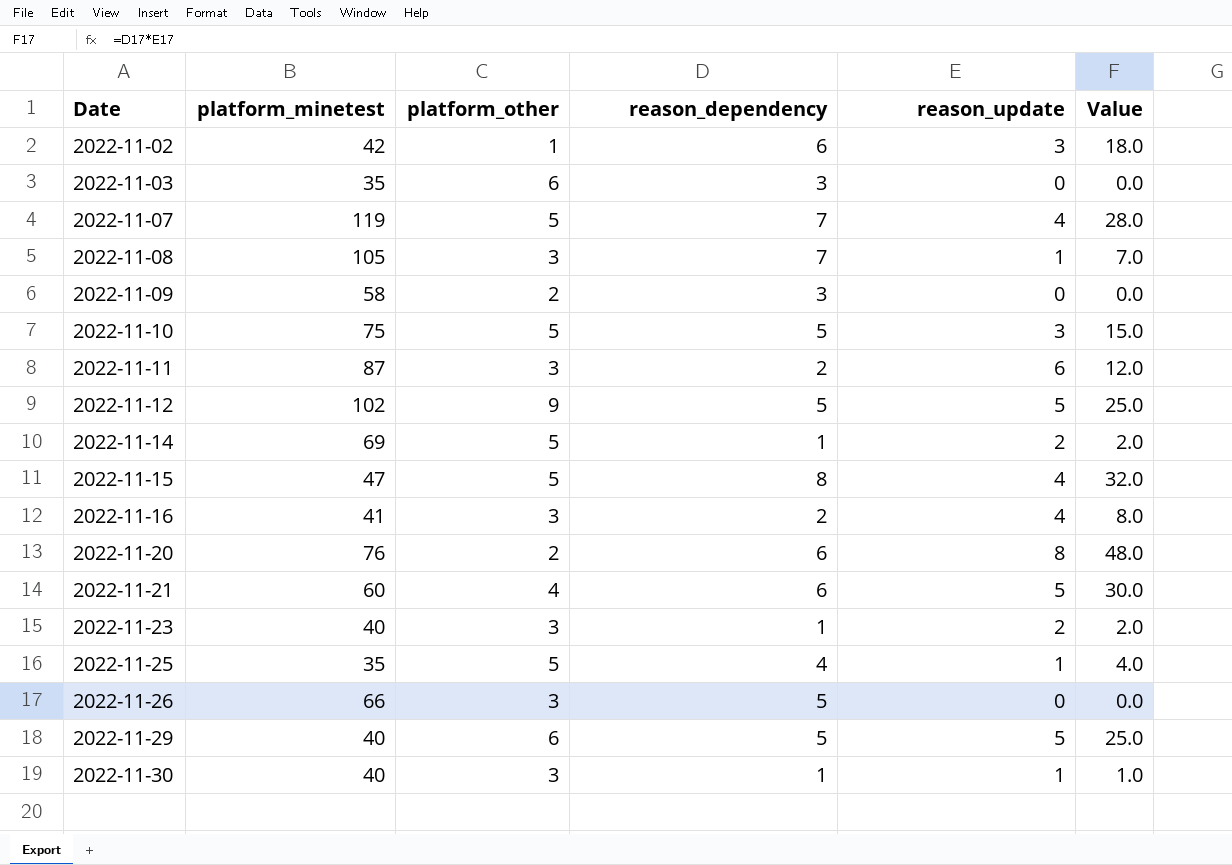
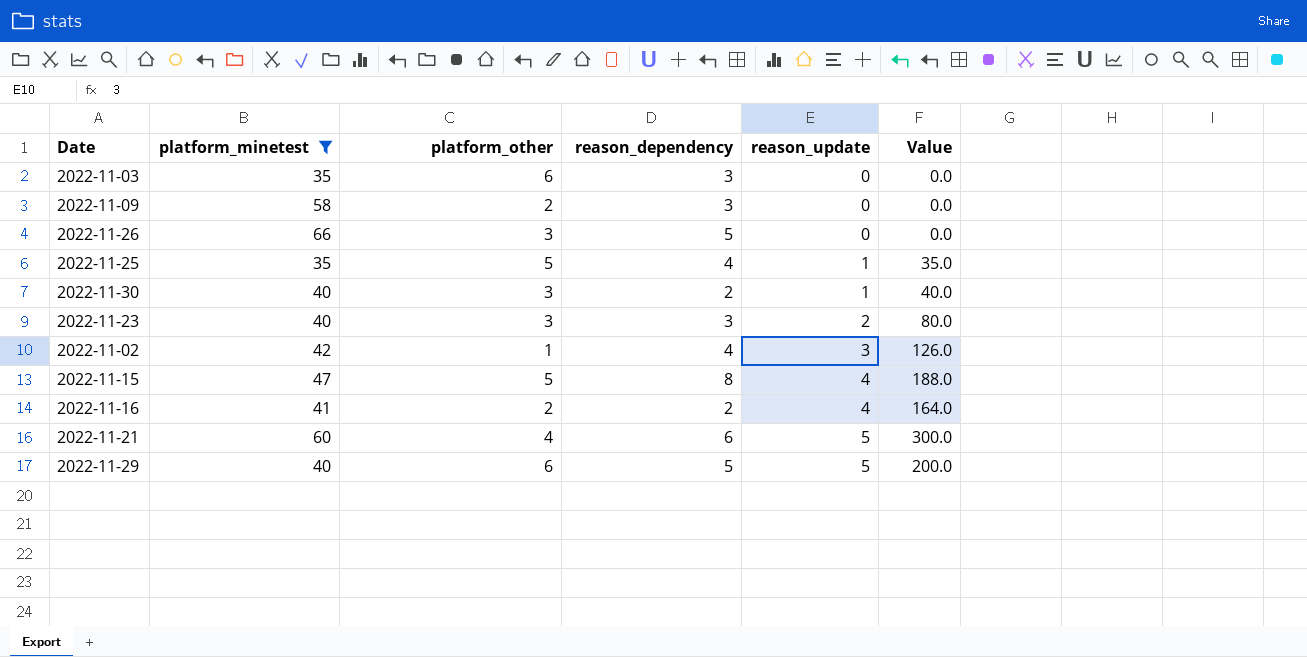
filter: none -> platform_minetest <= 66
row order: Date ascending -> reason_update ascending
column Value | formula: [reason_dependency] * [reason_update] -> [platform_minetest] * [reason_update]
2022-11-30 | reason_dependency: 1 -> 2
2022-11-23 | reason_dependency: 1 -> 3
2022-11-02 | reason_dependency: 6 -> 4
2022-11-16 | platform_other: 3 -> 2

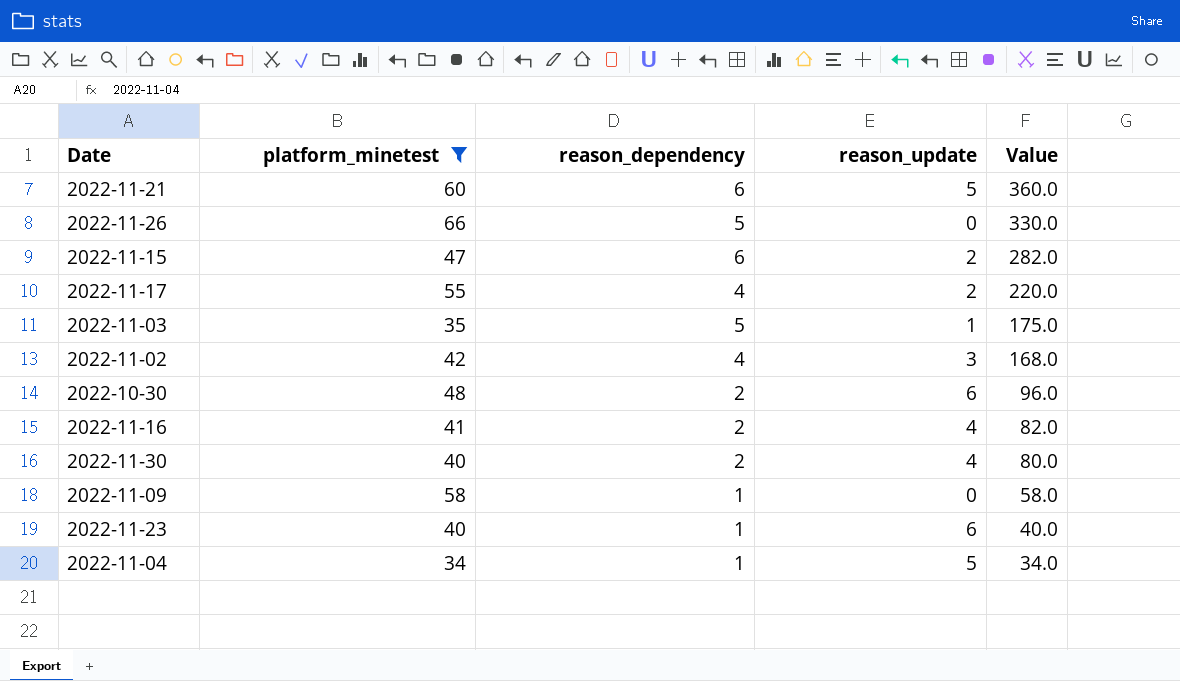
row order: reason_update ascending -> Value descending
column platform_other | position: 3 -> none
column Value | formula: [platform_minetest] * [reason_update] -> [platform_minetest] * [reason_dependency]
row 2022-11-25: 35 | 5 | 4 | 1 | 35.0 -> none
row 2022-11-29: 40 | 6 | 5 | 5 | 200.0 -> none
2022-11-15 | reason_dependency: 8 -> 6
2022-11-15 | reason_update: 4 -> 2
row 2022-11-17: none -> 55 | 4 | 2 | 220.0
2022-11-03 | reason_dependency: 3 -> 5
2022-11-03 | reason_update: 0 -> 1
row 2022-10-30: none -> 48 | 2 | 6 | 96.0
2022-11-30 | reason_update: 1 -> 4
2022-11-09 | reason_dependency: 3 -> 1
2022-11-23 | reason_dependency: 3 -> 1
2022-11-23 | reason_update: 2 -> 6
row 2022-11-04: none -> 34 | 1 | 5 | 34.0

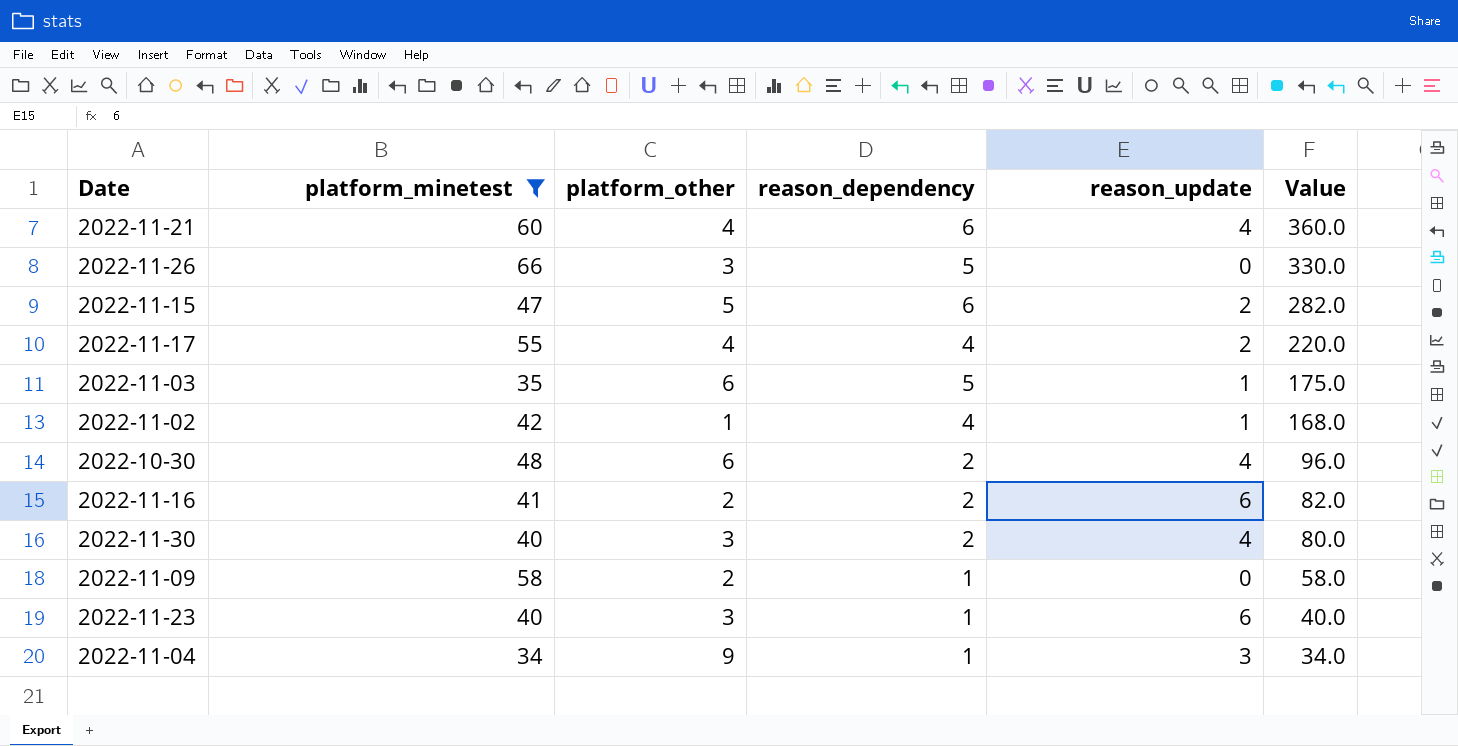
column platform_other | position: none -> 3
2022-11-21 | reason_update: 5 -> 4
2022-11-02 | reason_update: 3 -> 1
2022-10-30 | reason_update: 6 -> 4
2022-11-16 | reason_update: 4 -> 6
2022-11-04 | reason_update: 5 -> 3

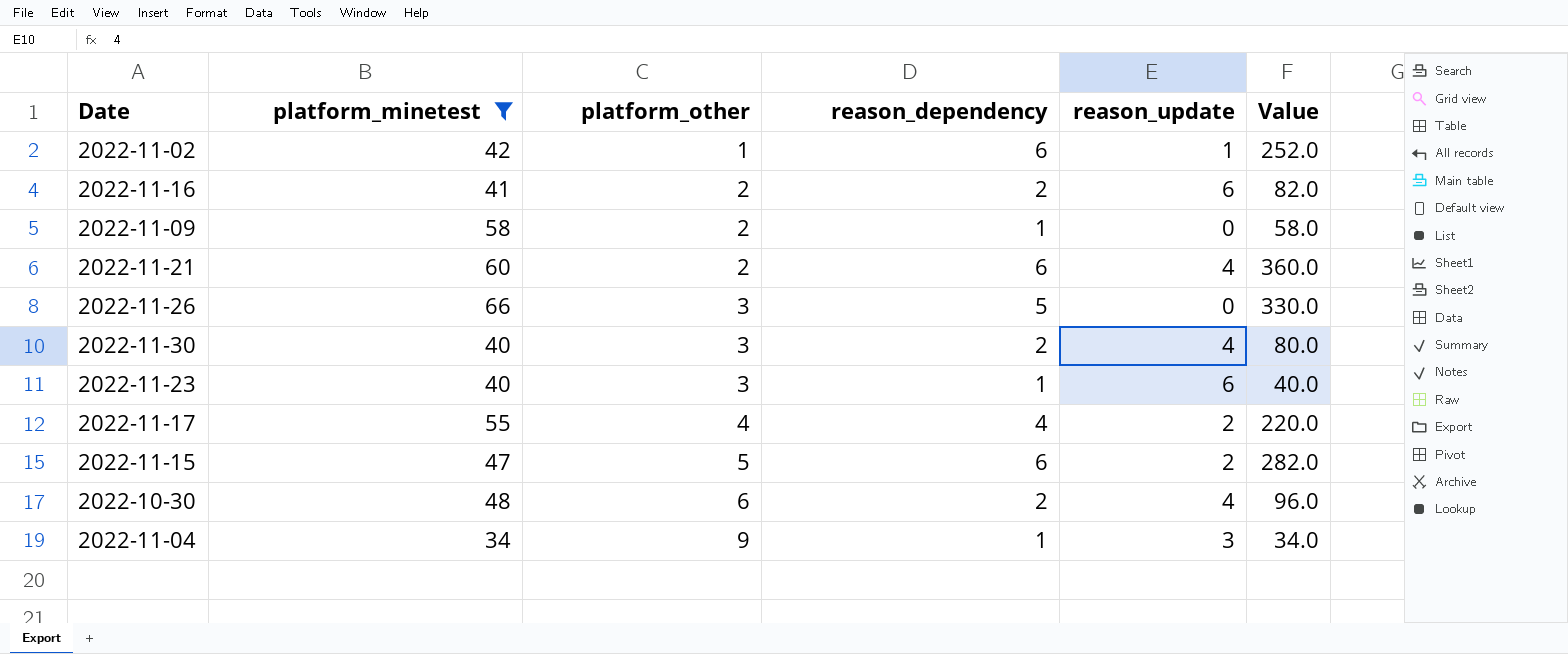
row order: Value descending -> platform_other ascending
row 2022-11-03: 35 | 6 | 5 | 1 | 175.0 -> none
2022-11-02 | reason_dependency: 4 -> 6
2022-11-02 | Value: 168.0 -> 252.0
2022-11-21 | platform_other: 4 -> 2

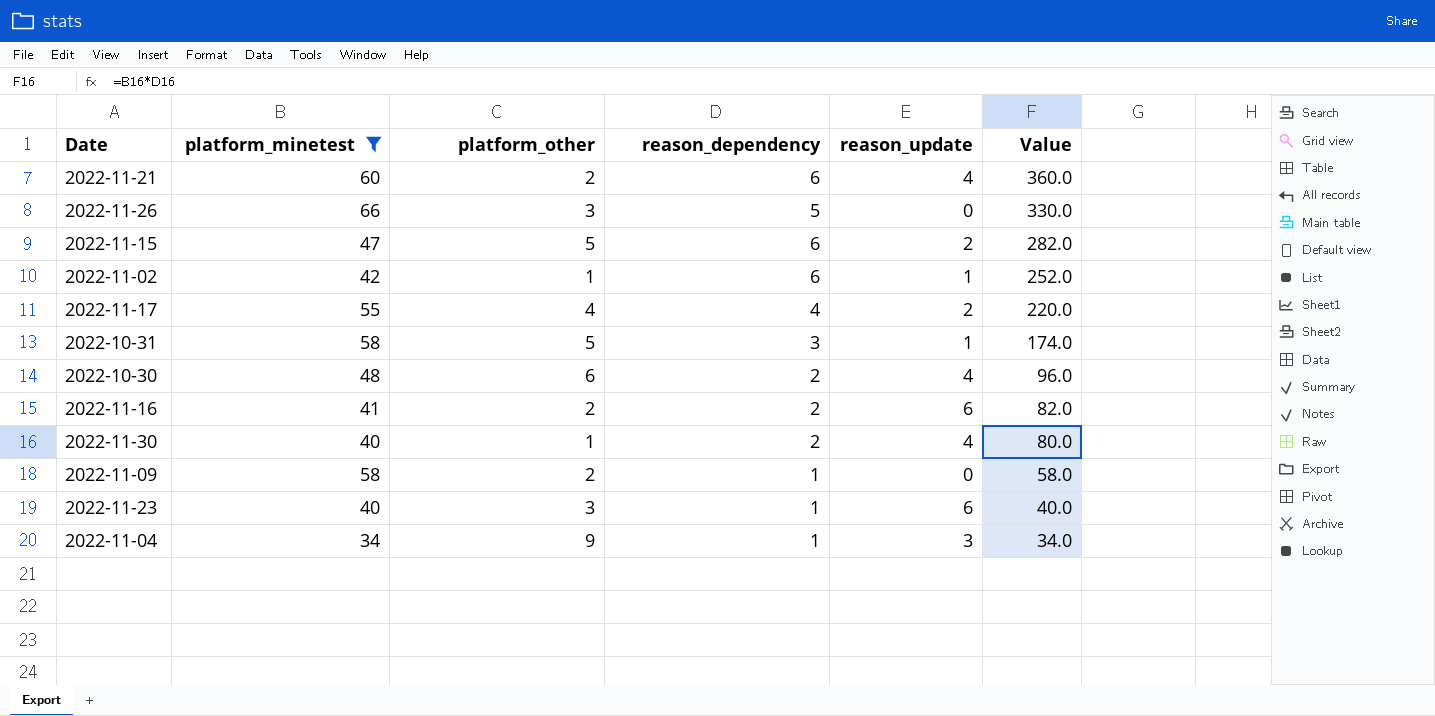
row order: platform_other ascending -> Value descending
row 2022-10-31: none -> 58 | 5 | 3 | 1 | 174.0
2022-11-30 | platform_other: 3 -> 1

